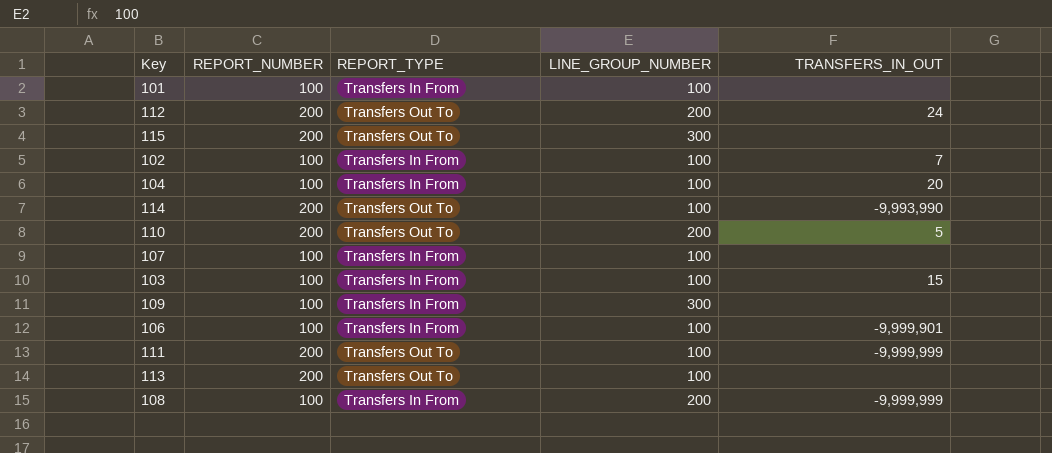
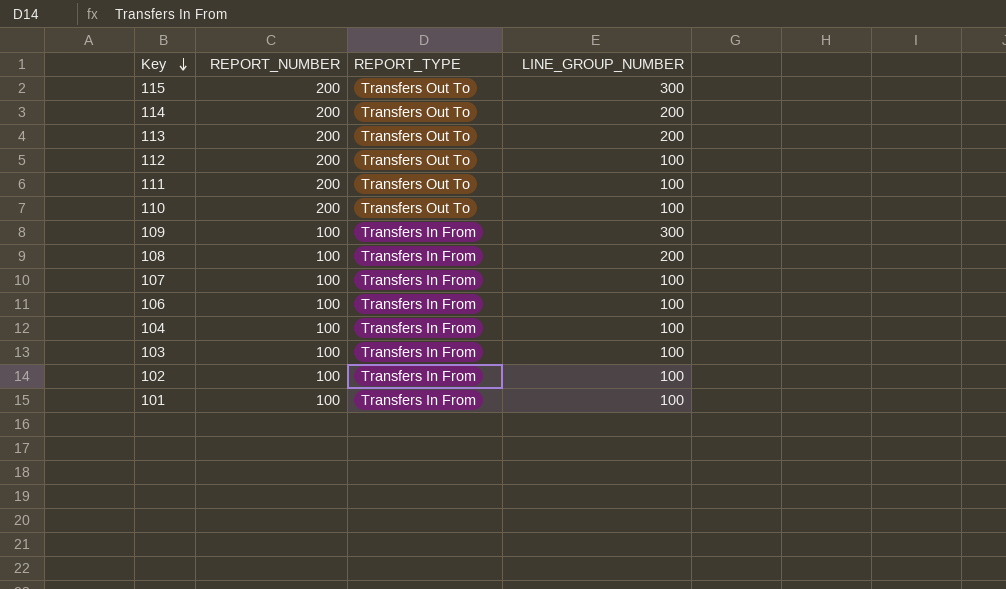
row order: none -> Key descending
column TRANSFERS_IN_OUT | position: 5 -> none
114 | LINE_GROUP_NUMBER: 100 -> 200
113 | LINE_GROUP_NUMBER: 100 -> 200
112 | LINE_GROUP_NUMBER: 200 -> 100
110 | LINE_GROUP_NUMBER: 200 -> 100

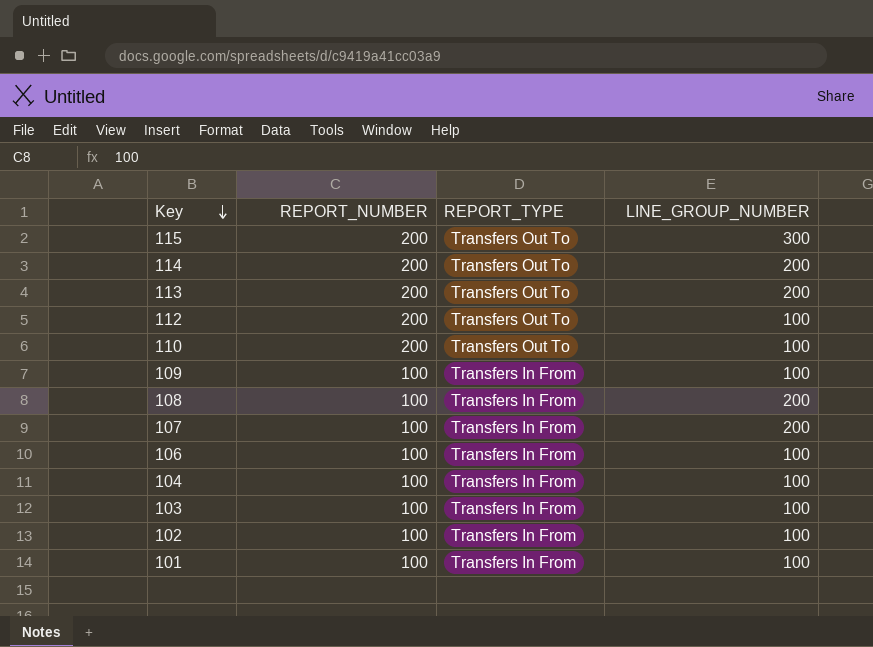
row 111: 200 | Transfers Out To | 100 -> none
109 | LINE_GROUP_NUMBER: 300 -> 100
107 | LINE_GROUP_NUMBER: 100 -> 200

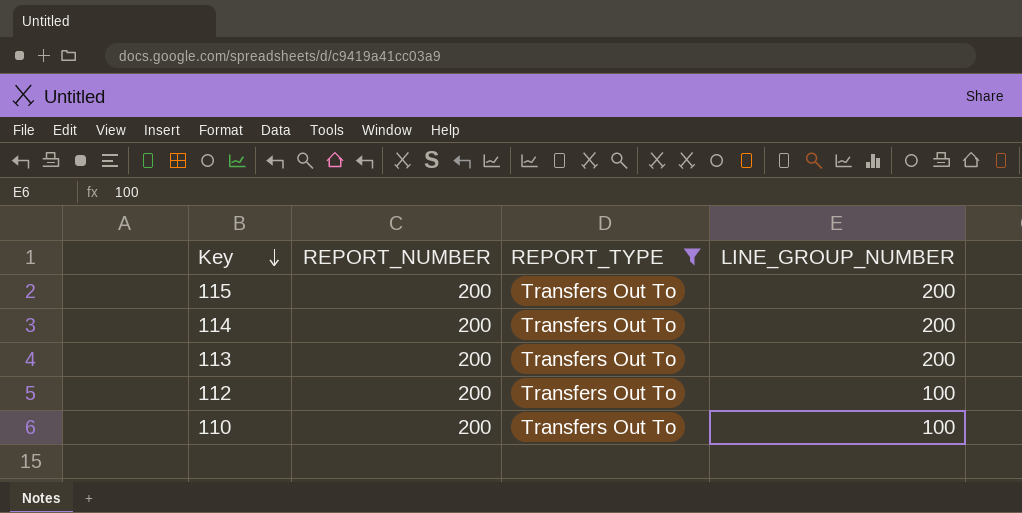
filter: none -> REPORT_TYPE = Transfers Out To
115 | LINE_GROUP_NUMBER: 300 -> 200

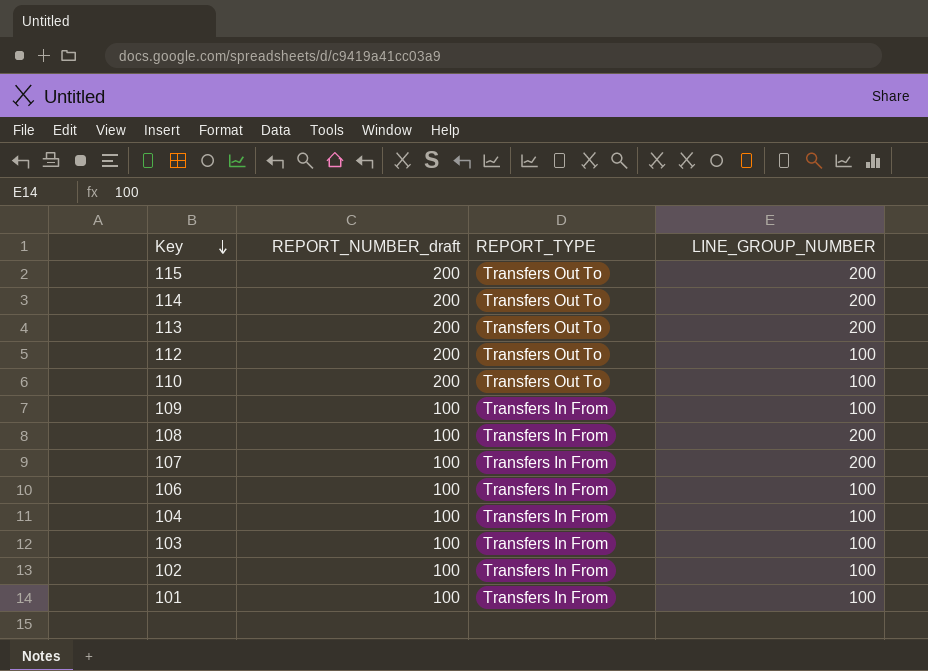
filter: REPORT_TYPE = Transfers Out To -> none
column name: REPORT_NUMBER -> REPORT_NUMBER_draft

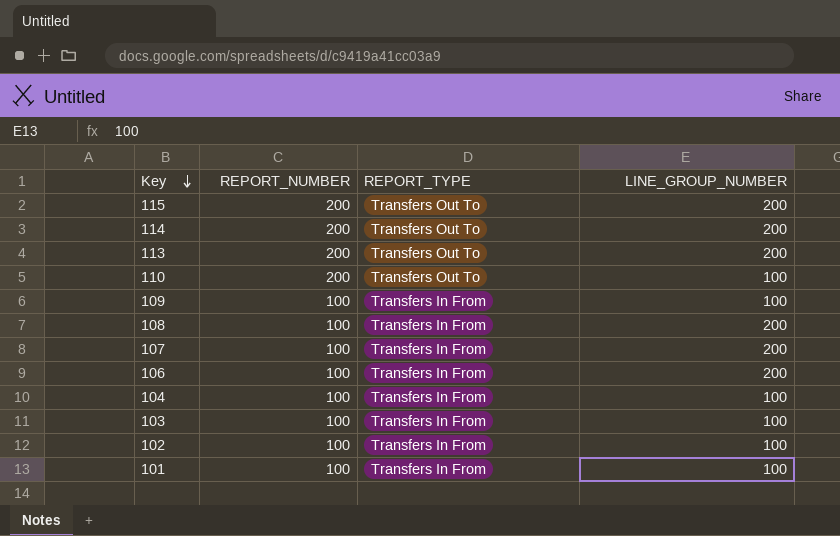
column name: REPORT_NUMBER_draft -> REPORT_NUMBER
row 112: 200 | Transfers Out To | 100 -> none
106 | LINE_GROUP_NUMBER: 100 -> 200

